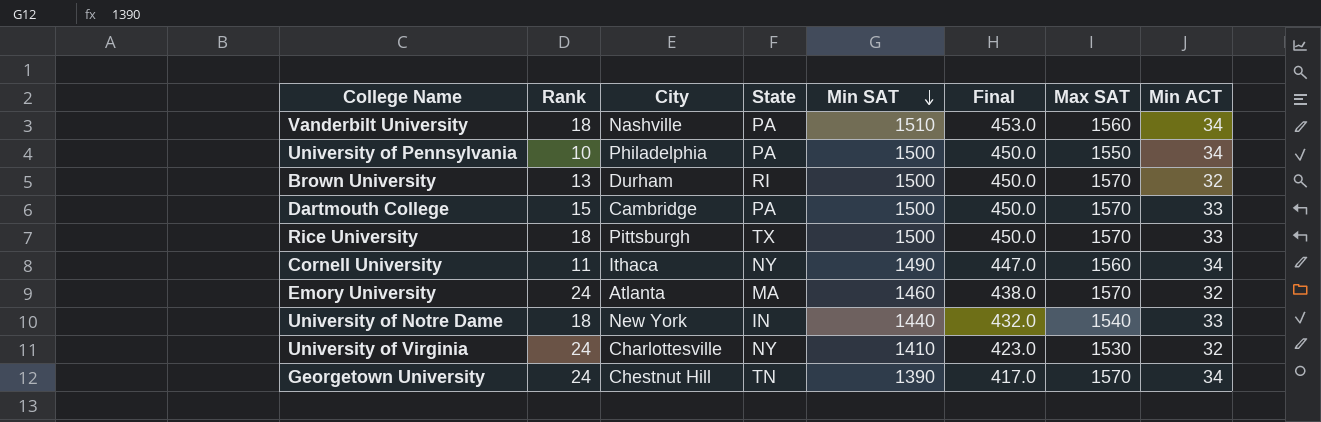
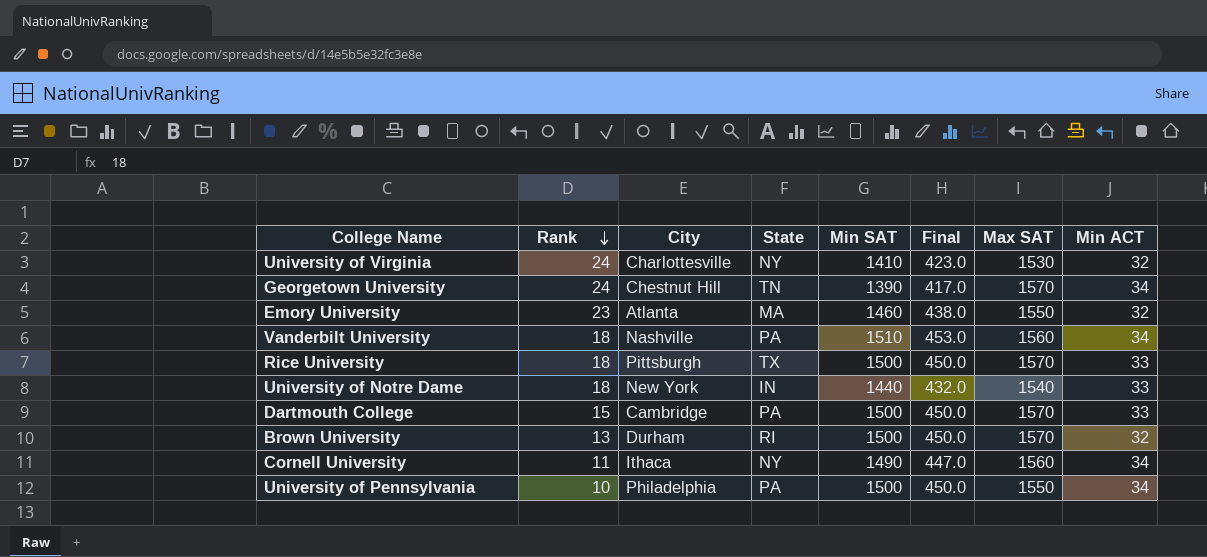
row order: Min SAT descending -> Rank descending
Emory University | Rank: 24 -> 23
Emory University | Max SAT: 1570 -> 1550

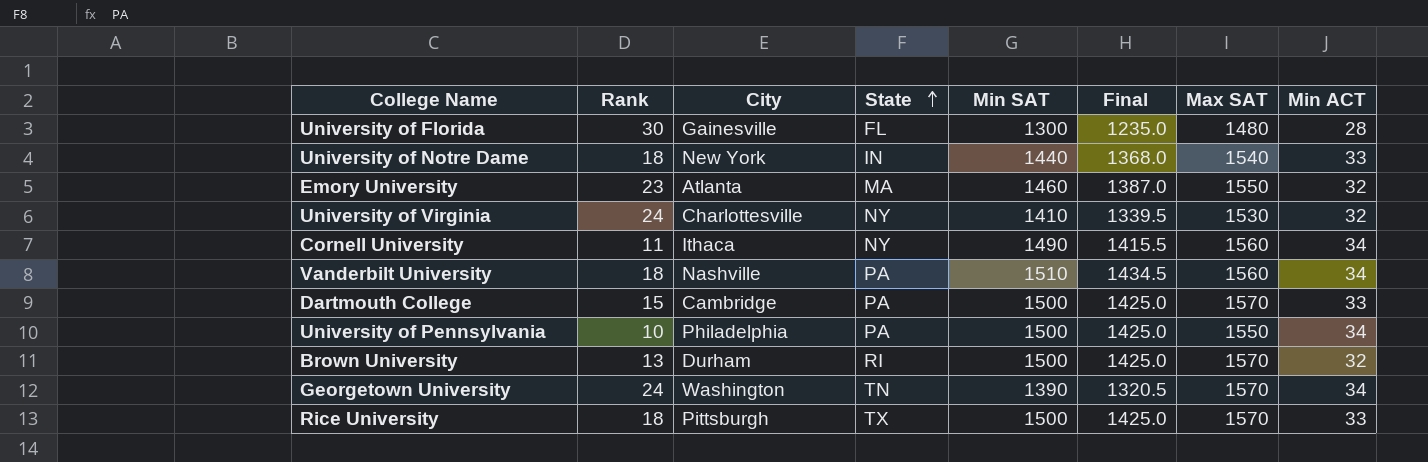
row order: Rank descending -> State ascending
column Final | formula: [Min SAT] * 0.3 -> [Min SAT] * 0.95
row University of Florida: none -> 30 | Gainesville | FL | 1300 | 1235.0 | 1480 | 28
Georgetown University | City: Chestnut Hill -> Washington

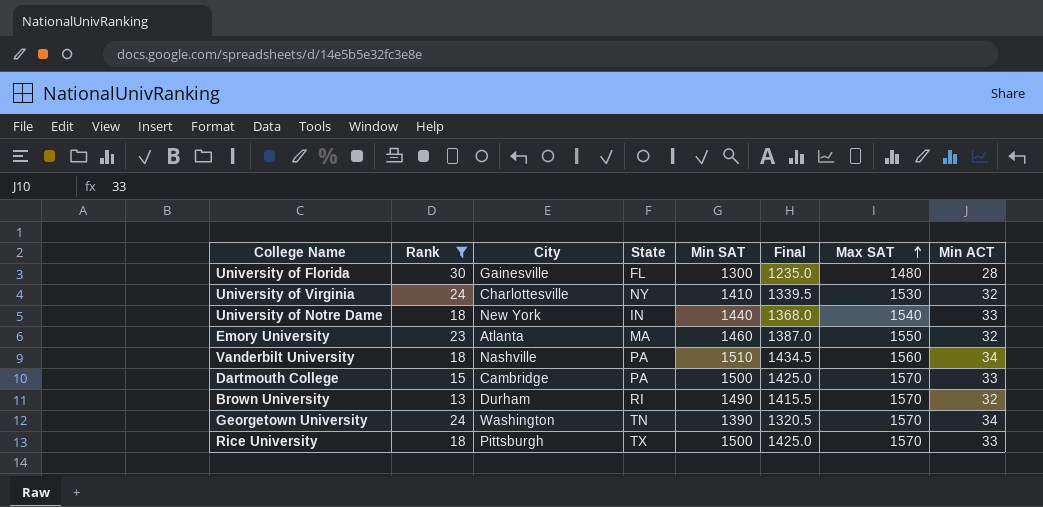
filter: none -> Rank >= 13
row order: State ascending -> Max SAT ascending
Brown University | Min SAT: 1500 -> 1490
Brown University | Final: 1425.0 -> 1415.5

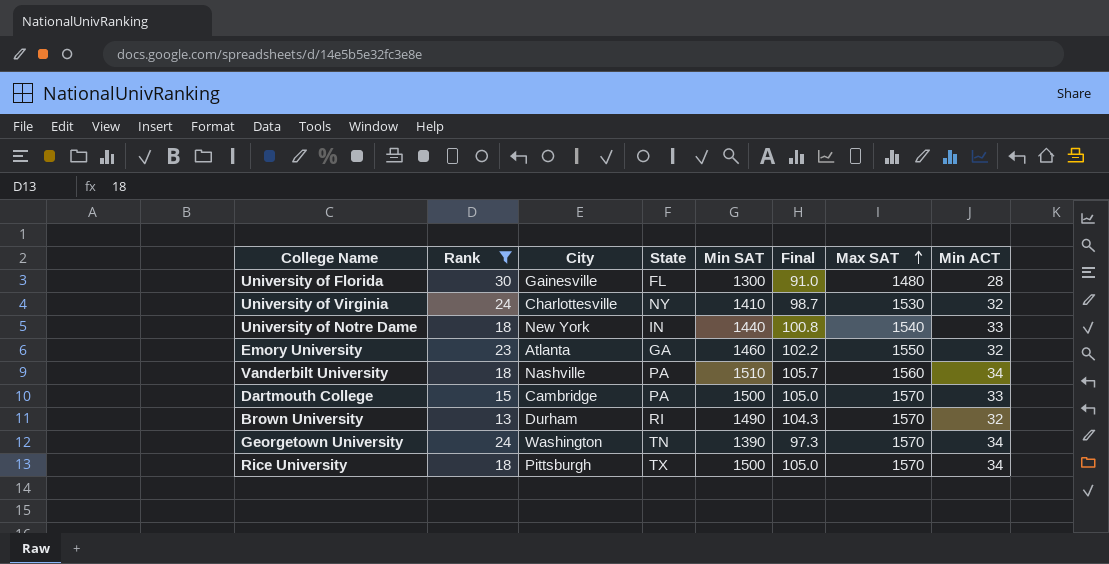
column Final | formula: [Min SAT] * 0.95 -> [Min SAT] * 0.07
Emory University | State: MA -> GA
Rice University | Min ACT: 33 -> 34

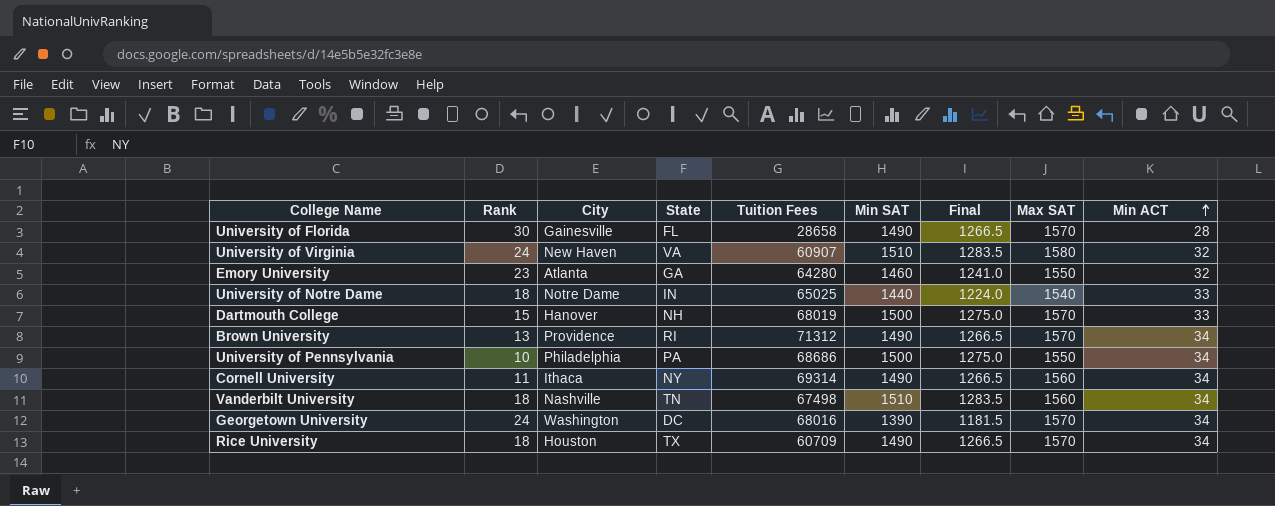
filter: Rank >= 13 -> none
row order: Max SAT ascending -> Min ACT ascending
column Tuition Fees | position: none -> 5
column Final | formula: [Min SAT] * 0.07 -> [Min SAT] * 0.85
University of Florida | Min SAT: 1300 -> 1490
University of Florida | Max SAT: 1480 -> 1570
University of Virginia | City: Charlottesville -> New Haven
University of Virginia | State: NY -> VA
University of Virginia | Min SAT: 1410 -> 1510
University of Virginia | Max SAT: 1530 -> 1580
University of Notre Dame | City: New York -> Notre Dame
Dartmouth College | City: Cambridge -> Hanover
Dartmouth College | State: PA -> NH
Brown University | City: Durham -> Providence
Brown University | Min ACT: 32 -> 34
Vanderbilt University | State: PA -> TN
Georgetown University | State: TN -> DC
Rice University | City: Pittsburgh -> Houston
Rice University | Min SAT: 1500 -> 1490

